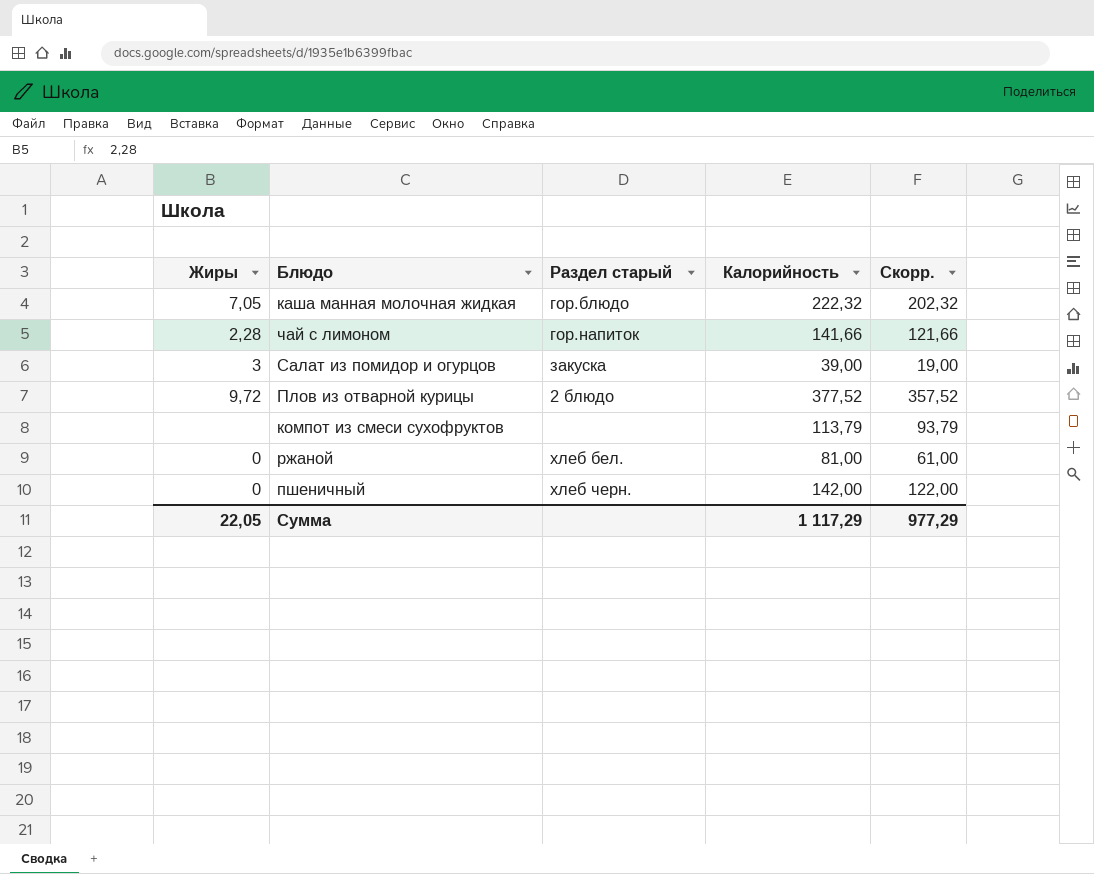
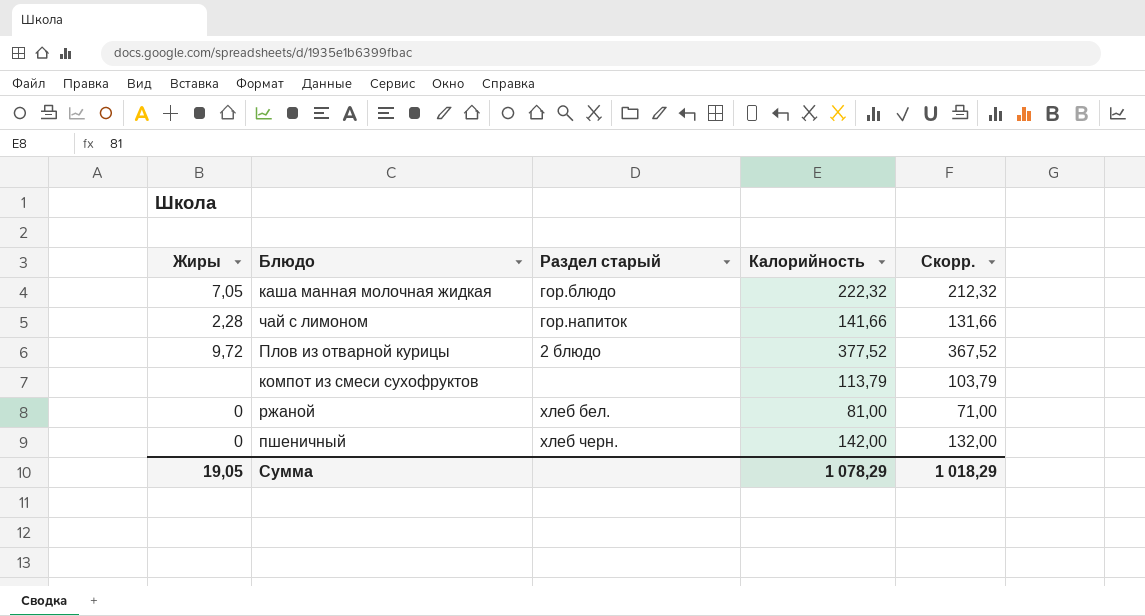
column Скорр. | formula: [Калорийность] - 20 -> [Калорийность] - 10
row Салат из помидор и огурцов: 3 | закуска | 39,00 | 19,00 -> none
Сумма | Жиры: 22,05 -> 19,05
Сумма | Калорийность: 1 117,29 -> 1 078,29
Сумма | Скорр.: 977,29 -> 1 018,29

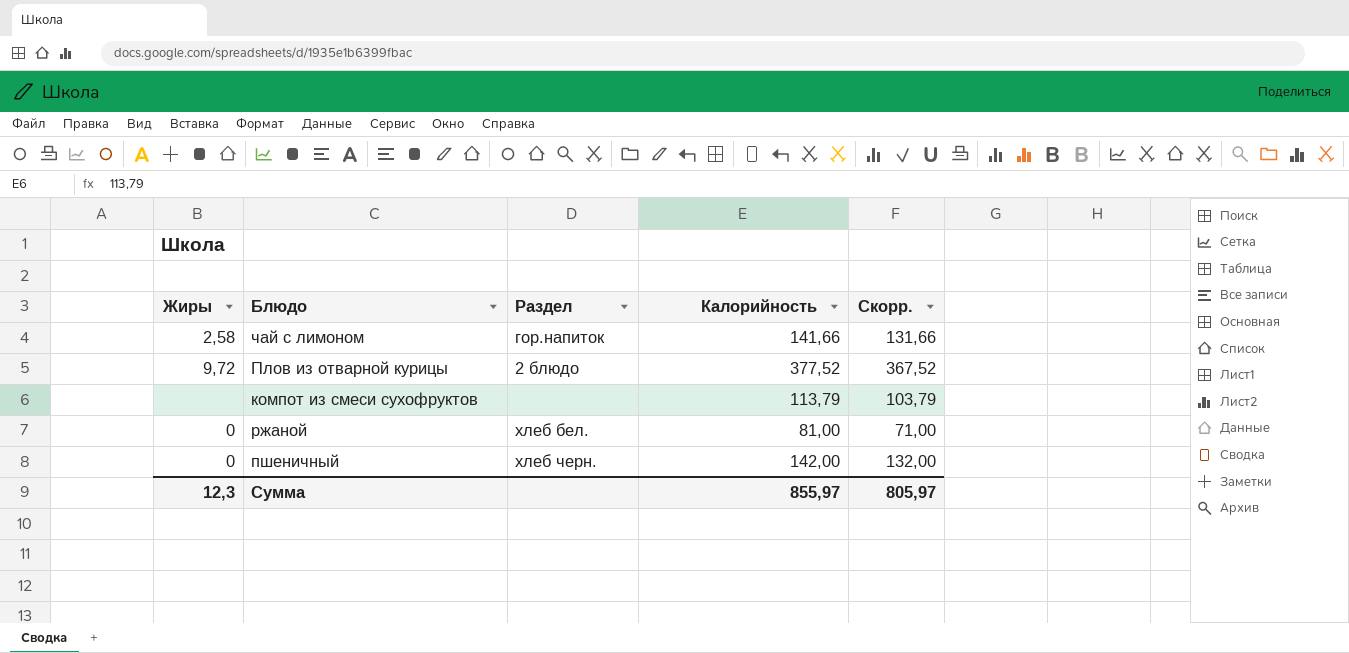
column name: Раздел старый -> Раздел
row каша манная молочная жидкая: 7,05 | гор.блюдо | 222,32 | 212,32 -> none
чай с лимоном | Жиры: 2,28 -> 2,58
Сумма | Жиры: 19,05 -> 12,3
Сумма | Калорийность: 1 078,29 -> 855,97
Сумма | Скорр.: 1 018,29 -> 805,97

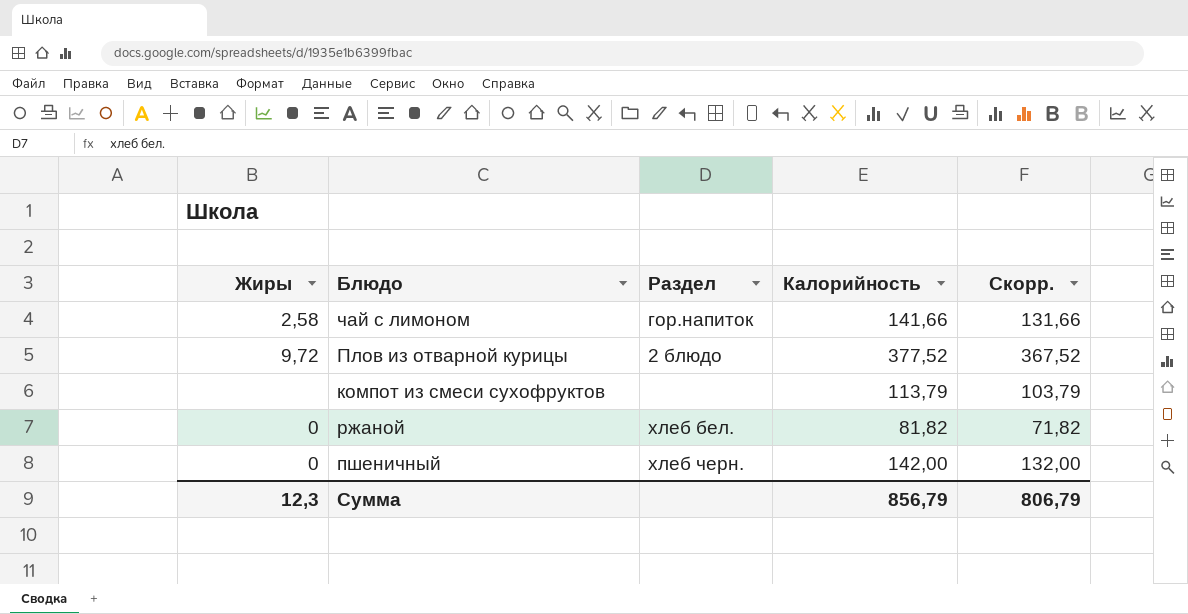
ржаной | Калорийность: 81,00 -> 81,82
ржаной | Скорр.: 71,00 -> 71,82
Сумма | Калорийность: 855,97 -> 856,79
Сумма | Скорр.: 805,97 -> 806,79

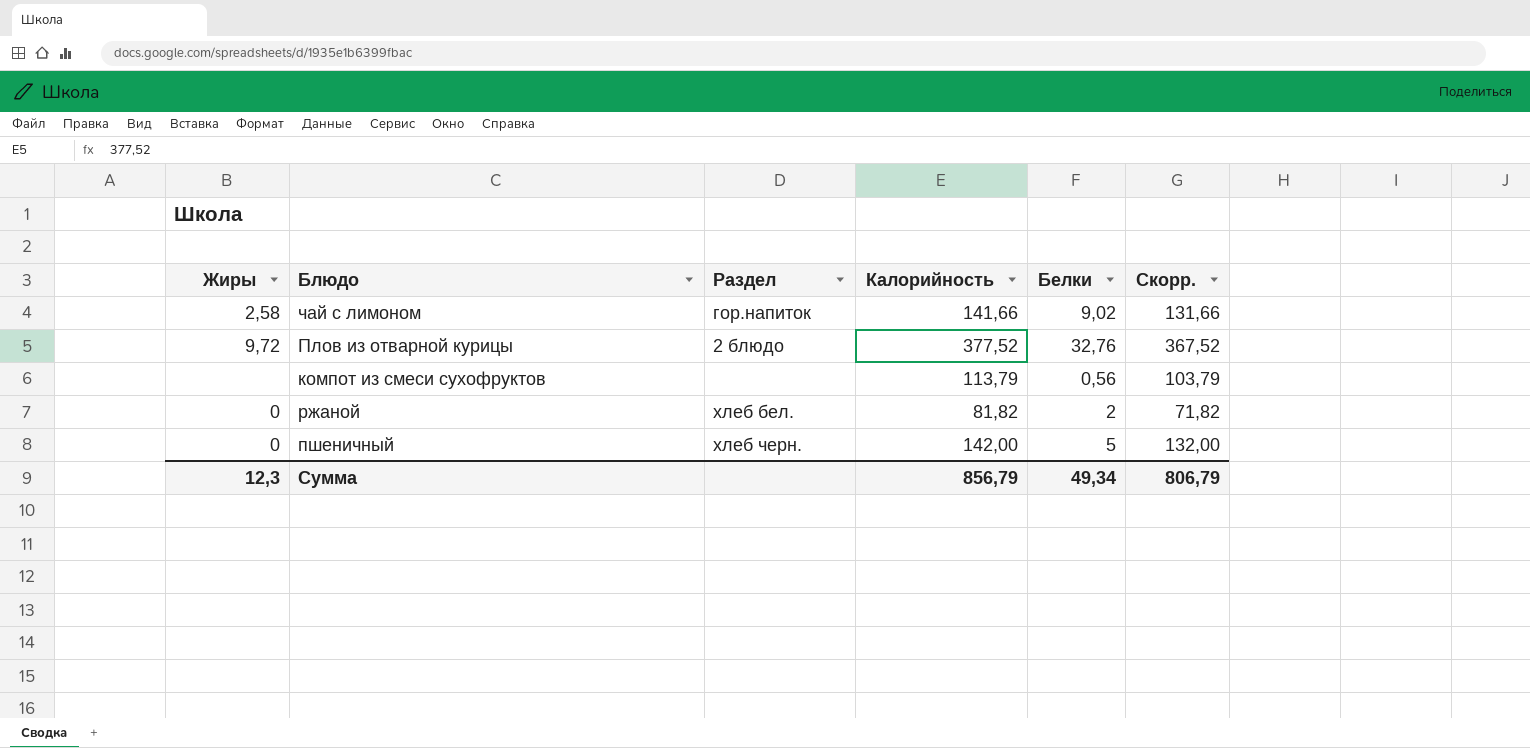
column Белки | position: none -> 5

